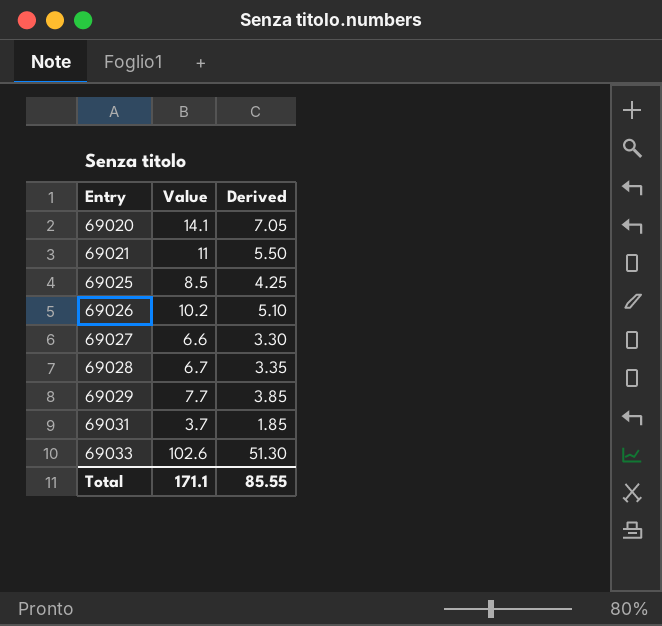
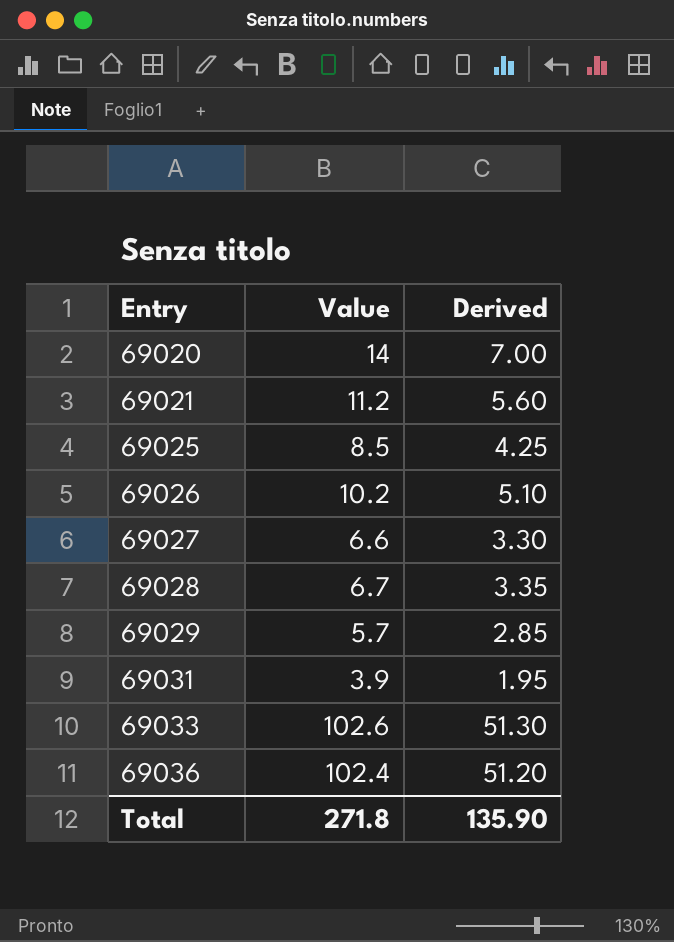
69020 | Value: 14.1 -> 14
69020 | Derived: 7.05 -> 7.00
69021 | Value: 11 -> 11.2
69021 | Derived: 5.50 -> 5.60
69029 | Value: 7.7 -> 5.7
69029 | Derived: 3.85 -> 2.85
69031 | Value: 3.7 -> 3.9
69031 | Derived: 1.85 -> 1.95
row 69036: none -> 102.4 | 51.20
Total | Value: 171.1 -> 271.8
Total | Derived: 85.55 -> 135.90

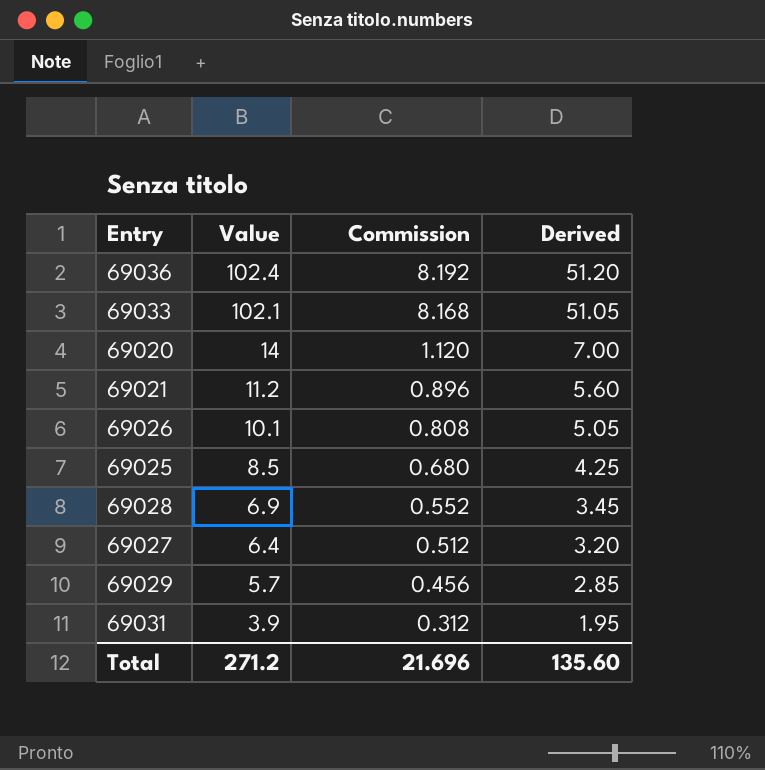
row order: Entry ascending -> Value descending
column Commission | formula: none -> [Value] * 0.08
69033 | Value: 102.6 -> 102.1
69033 | Derived: 51.30 -> 51.05
69026 | Value: 10.2 -> 10.1
69026 | Derived: 5.10 -> 5.05
69028 | Value: 6.7 -> 6.9
69028 | Derived: 3.35 -> 3.45
69027 | Value: 6.6 -> 6.4
69027 | Derived: 3.30 -> 3.20
Total | Value: 271.8 -> 271.2
Total | Derived: 135.90 -> 135.60

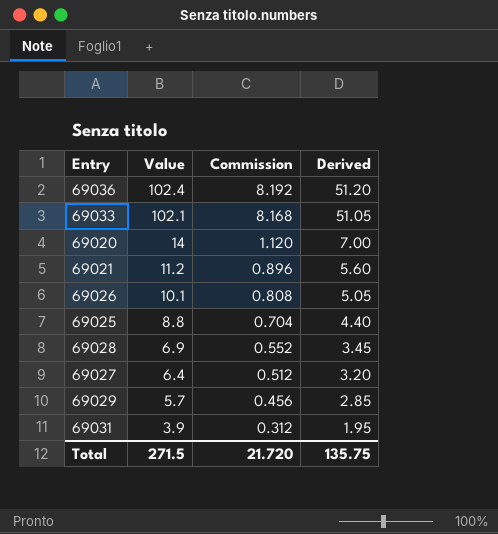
69025 | Value: 8.5 -> 8.8
69025 | Commission: 0.680 -> 0.704
69025 | Derived: 4.25 -> 4.40
Total | Value: 271.2 -> 271.5
Total | Commission: 21.696 -> 21.720
Total | Derived: 135.60 -> 135.75

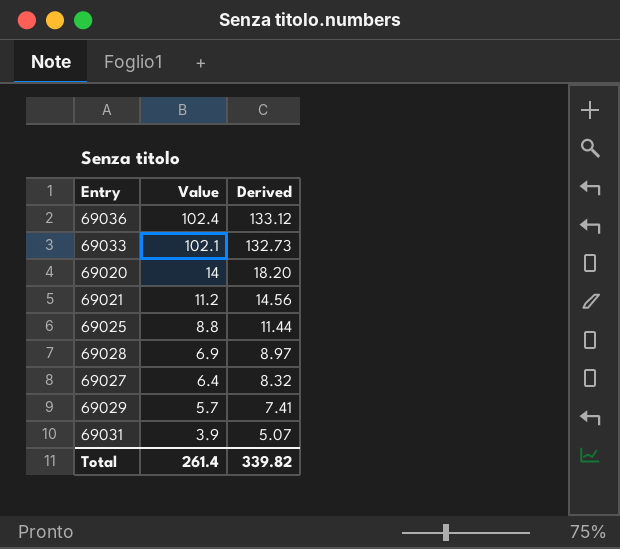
column Commission | formula: [Value] * 0.08 -> none
column Derived | formula: [Value] * 0.5 -> [Value] * 1.3
row 69026: 10.1 | 0.808 | 5.05 -> none
Total | Value: 271.5 -> 261.4
Total | Derived: 135.75 -> 339.82

